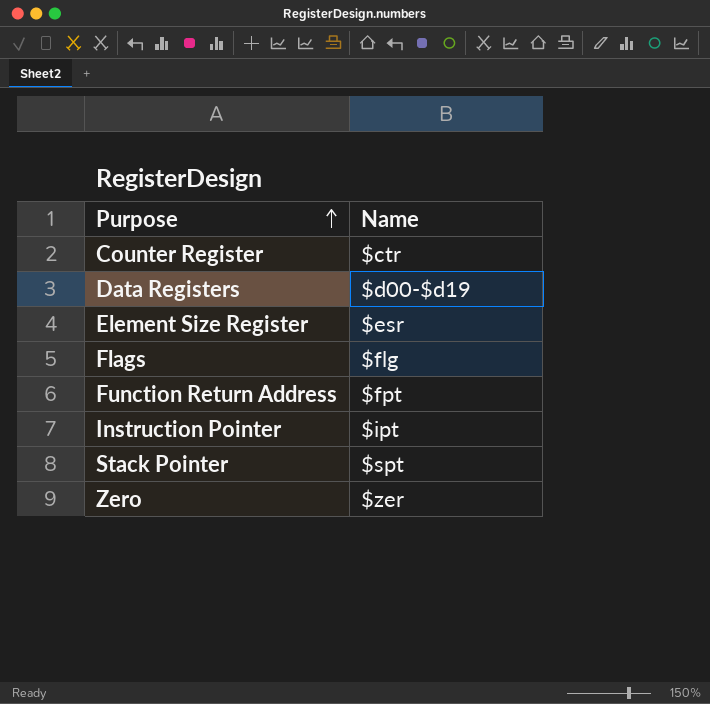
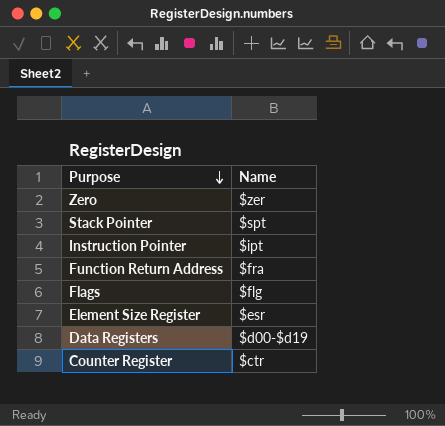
row order: Purpose ascending -> Purpose descending
Function Return Address | Name: $fpt -> $fra

